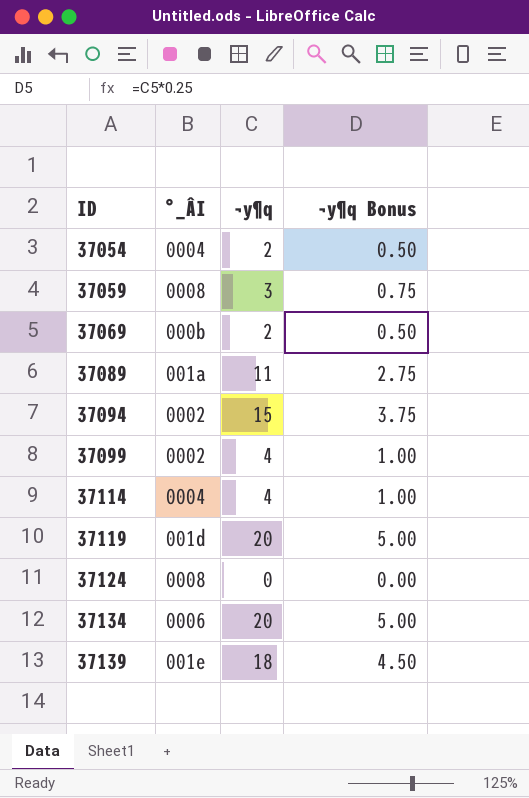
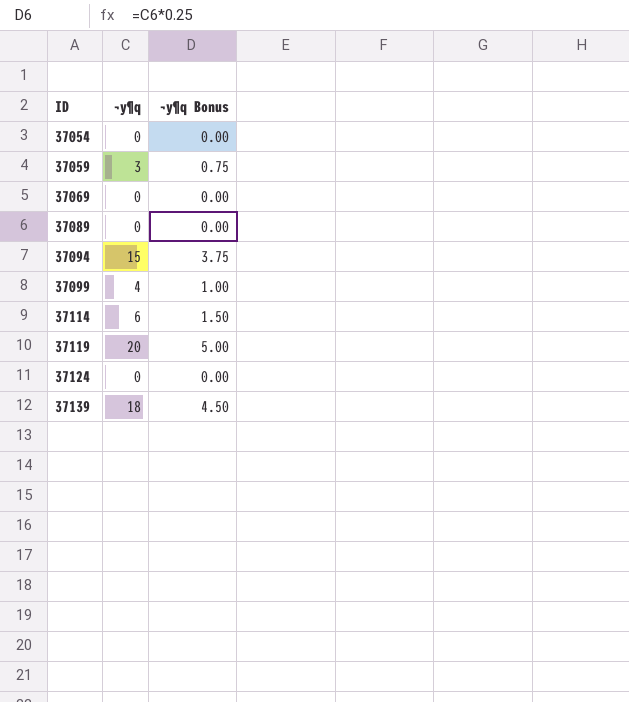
column °_ÂI | position: 2 -> none
row 37134: 0006 | 20 | 5.00 -> none
37054 | ¬y¶q: 2 -> 0
37054 | ¬y¶q Bonus: 0.50 -> 0.00
37069 | ¬y¶q: 2 -> 0
37069 | ¬y¶q Bonus: 0.50 -> 0.00
37089 | ¬y¶q: 11 -> 0
37089 | ¬y¶q Bonus: 2.75 -> 0.00
37114 | ¬y¶q: 4 -> 6
37114 | ¬y¶q Bonus: 1.00 -> 1.50

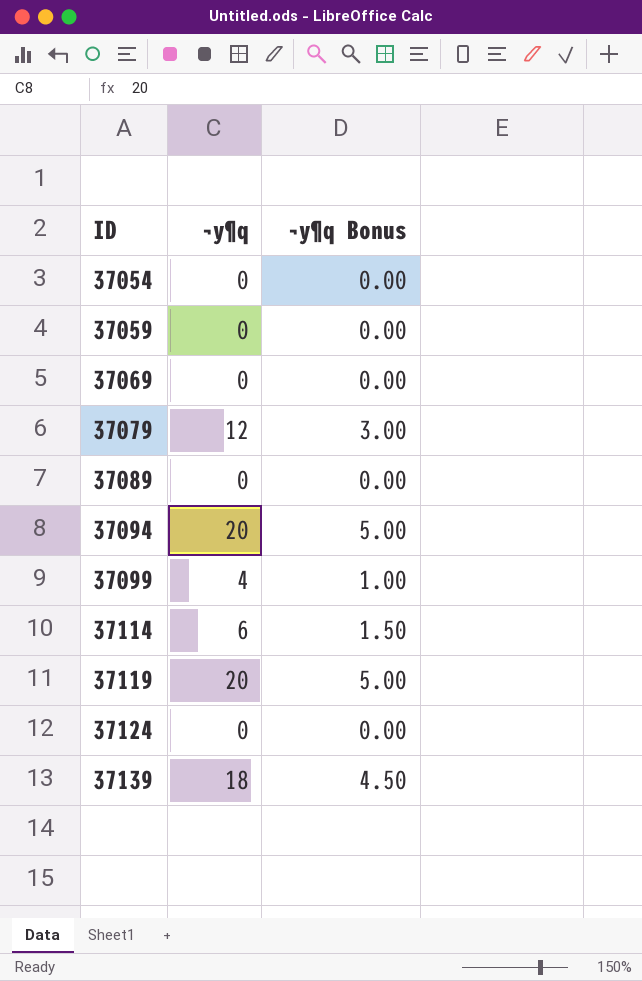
37059 | ¬y¶q: 3 -> 0
37059 | ¬y¶q Bonus: 0.75 -> 0.00
row 37079: none -> 12 | 3.00
37094 | ¬y¶q: 15 -> 20
37094 | ¬y¶q Bonus: 3.75 -> 5.00

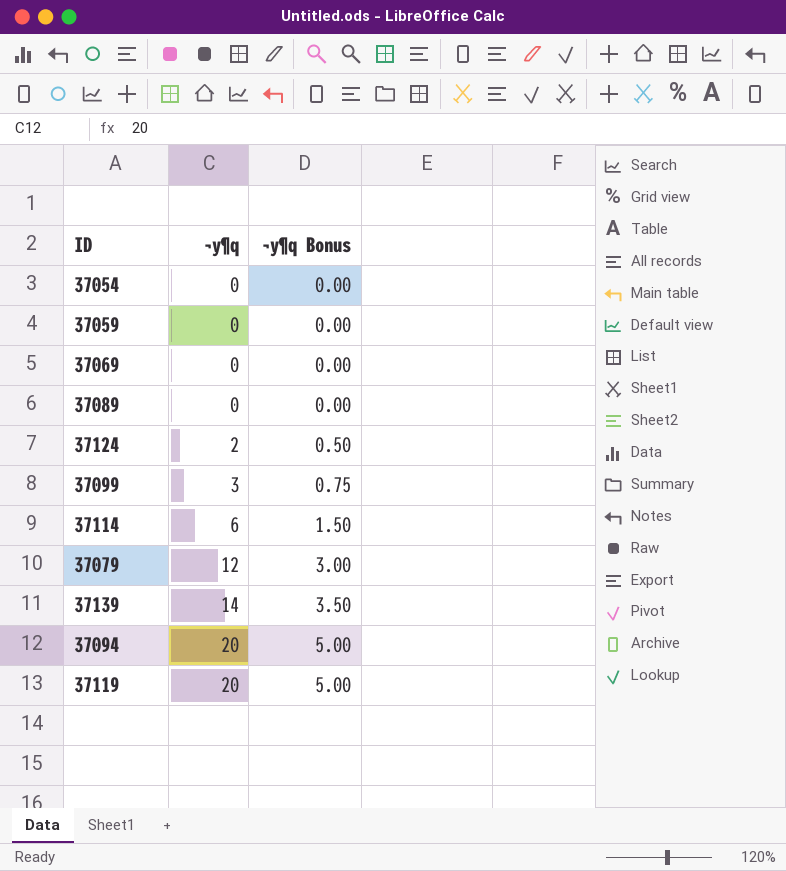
row order: ID ascending -> ¬y¶q ascending
37124 | ¬y¶q: 0 -> 2
37124 | ¬y¶q Bonus: 0.00 -> 0.50
37099 | ¬y¶q: 4 -> 3
37099 | ¬y¶q Bonus: 1.00 -> 0.75
37139 | ¬y¶q: 18 -> 14
37139 | ¬y¶q Bonus: 4.50 -> 3.50

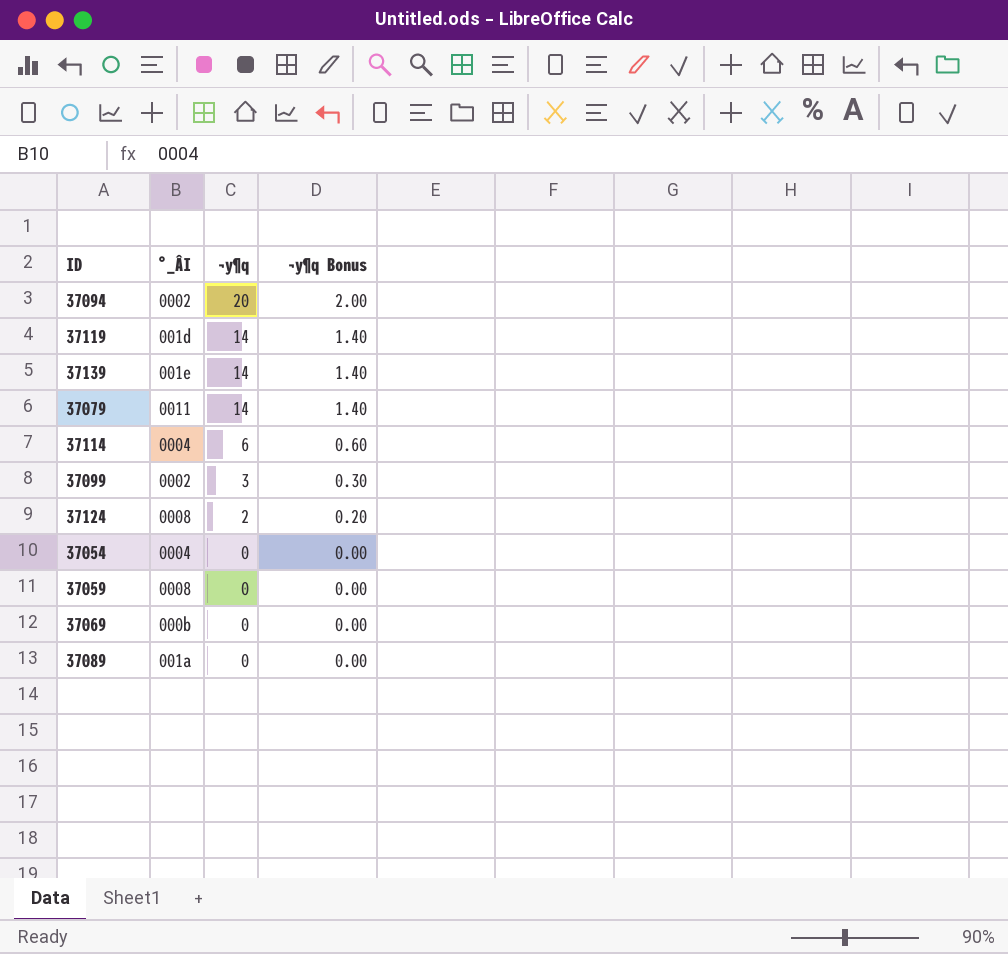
row order: ¬y¶q ascending -> ¬y¶q descending
column °_ÂI | position: none -> 2
column ¬y¶q Bonus | formula: [¬y¶q] * 0.25 -> [¬y¶q] * 0.1
37119 | ¬y¶q: 20 -> 14
37079 | ¬y¶q: 12 -> 14

